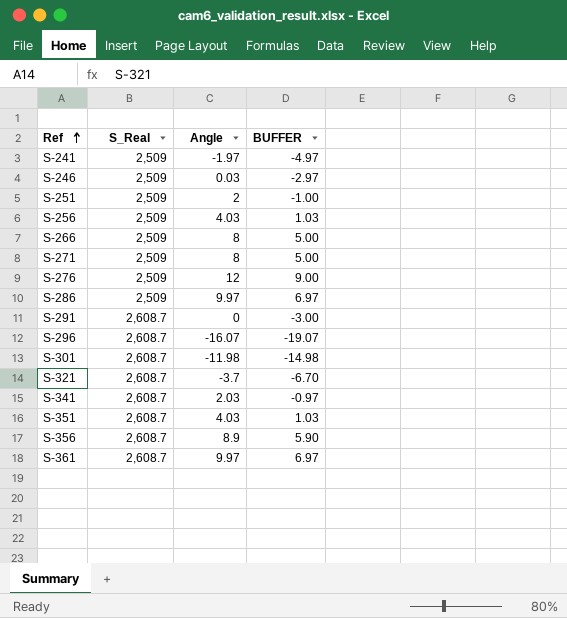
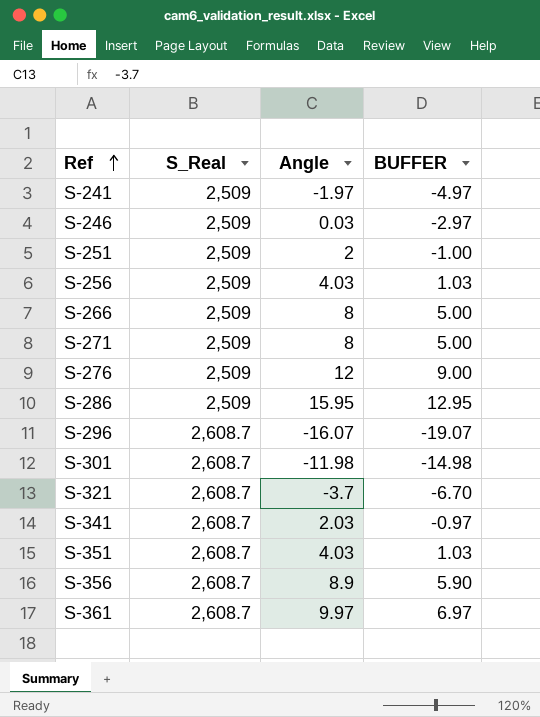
row S-291: 2,608.7 | 0 | -3.00 -> none
S-286 | Angle: 9.97 -> 15.95
S-286 | BUFFER: 6.97 -> 12.95

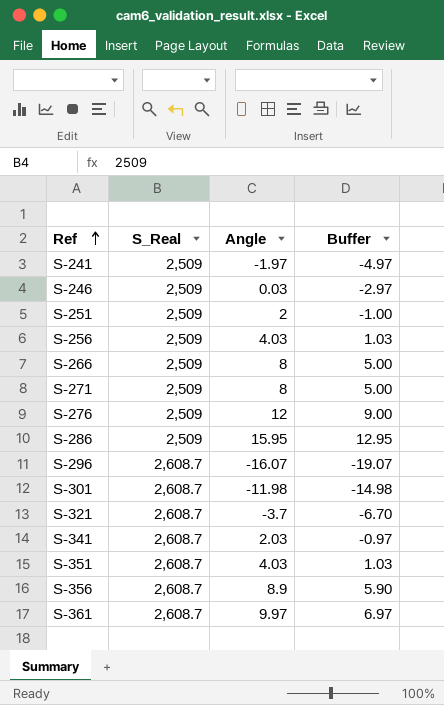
column name: BUFFER -> Buffer

